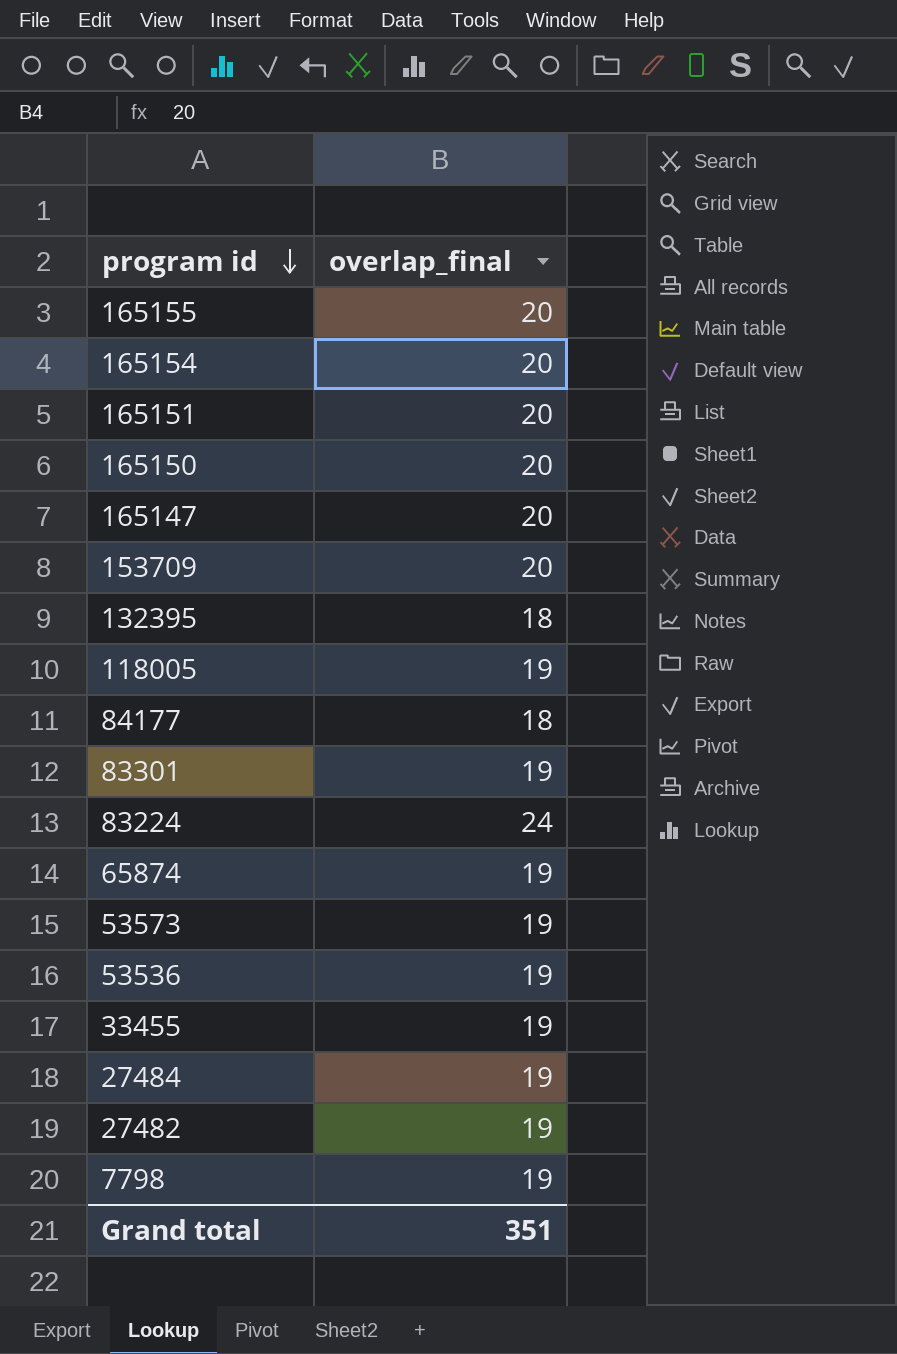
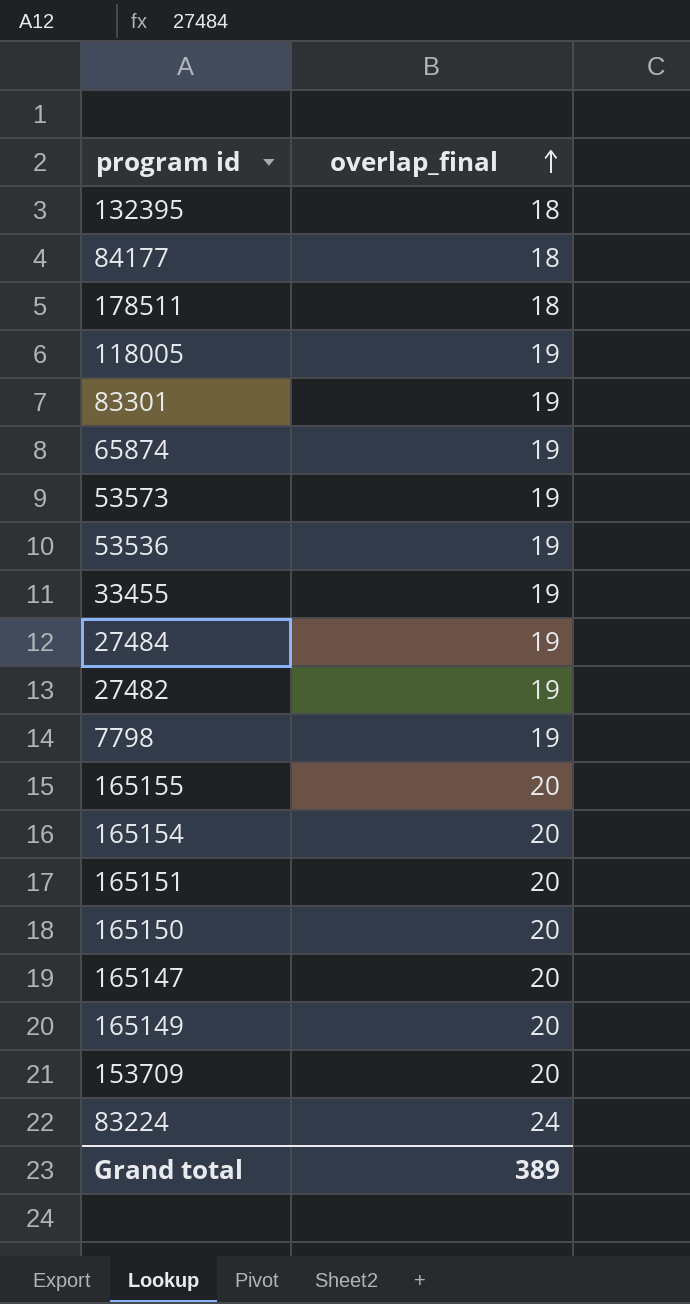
row order: program id descending -> overlap_final ascending
row 178511: none -> 18
row 165149: none -> 20
Grand total | overlap_final: 351 -> 389

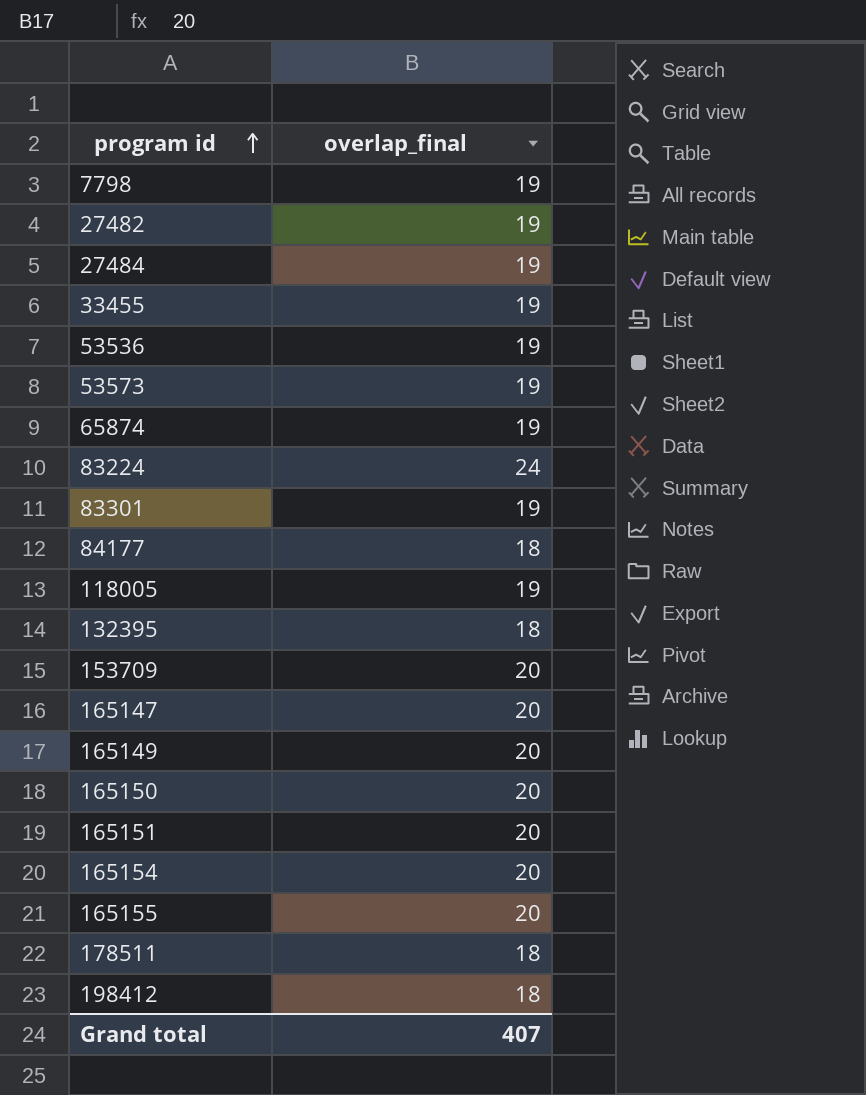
row order: overlap_final ascending -> program id ascending
row 198412: none -> 18
Grand total | overlap_final: 389 -> 407

